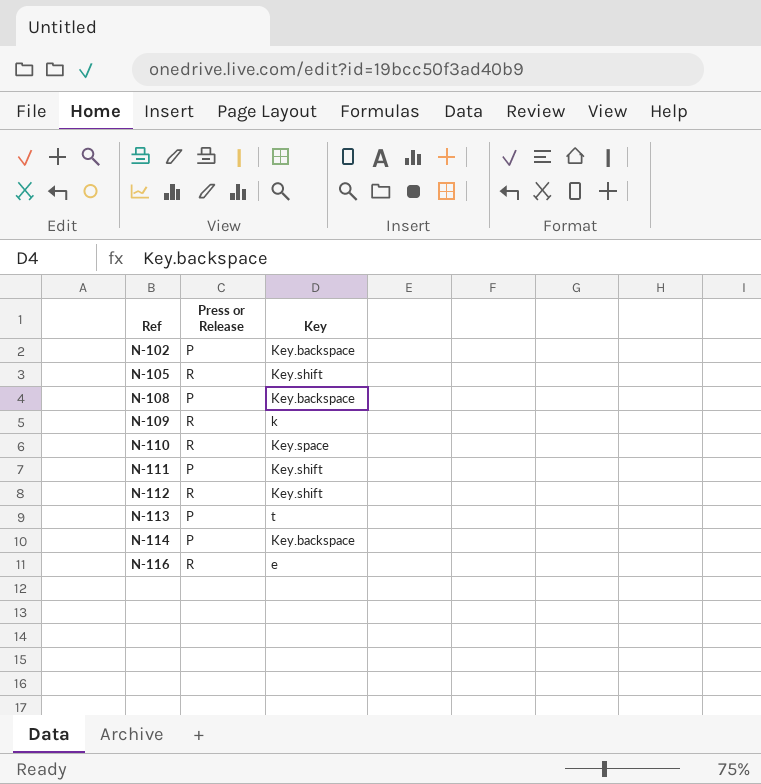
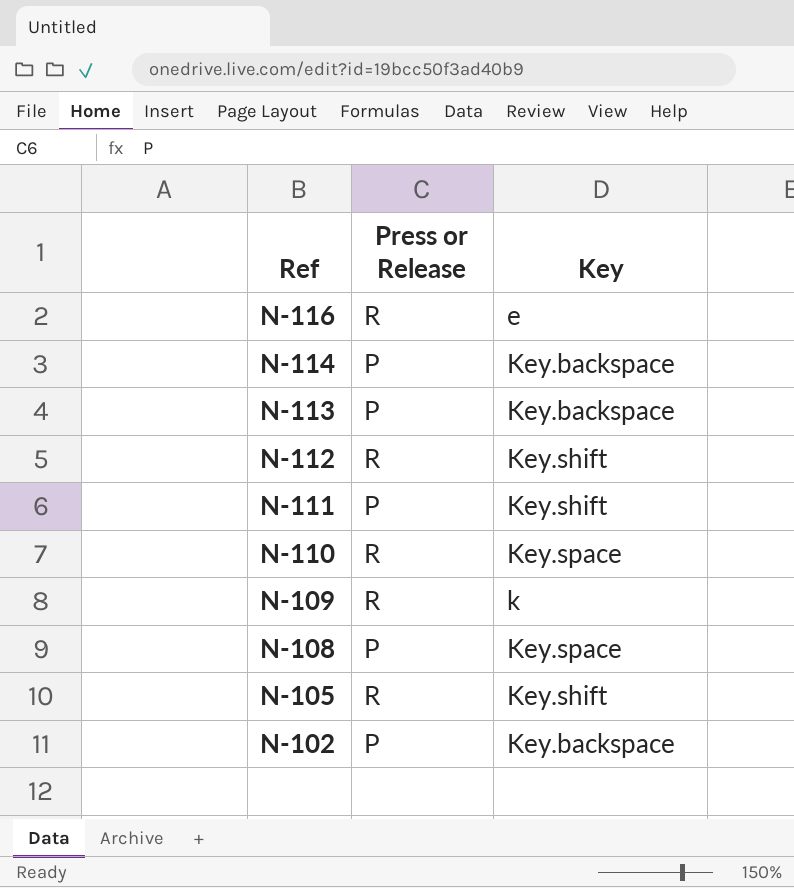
row order: Ref ascending -> Ref descending
N-113 | Key: t -> Key.backspace
N-108 | Key: Key.backspace -> Key.space

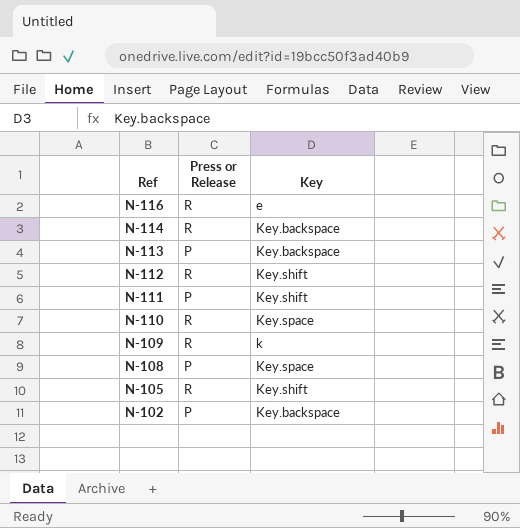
N-114 | Press or Release: P -> R

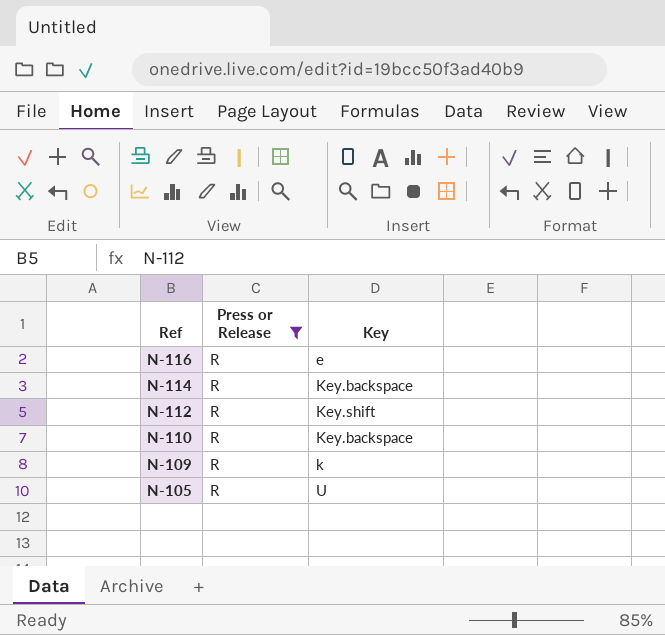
filter: none -> Press or Release = R
N-110 | Key: Key.space -> Key.backspace
N-105 | Key: Key.shift -> U

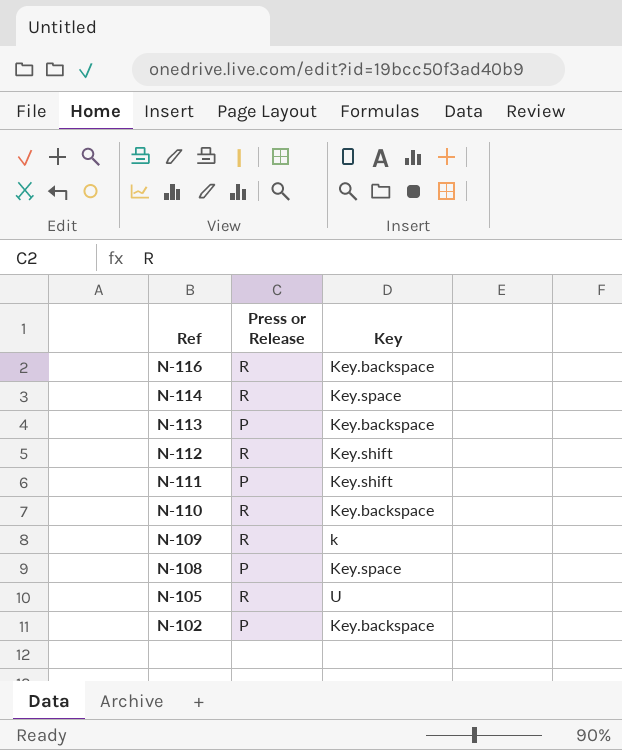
filter: Press or Release = R -> none
N-116 | Key: e -> Key.backspace
N-114 | Key: Key.backspace -> Key.space

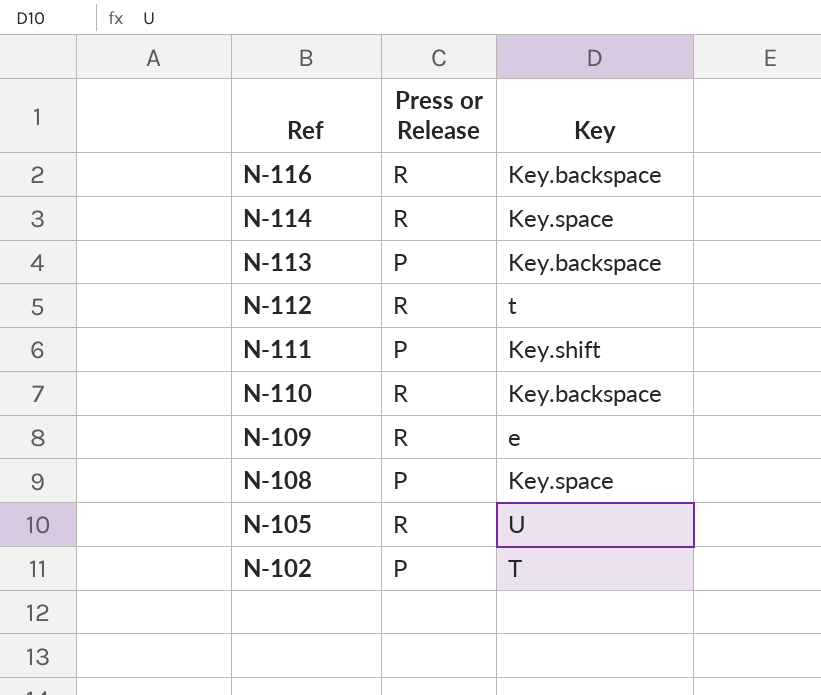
N-112 | Key: Key.shift -> t
N-109 | Key: k -> e
N-102 | Key: Key.backspace -> T

